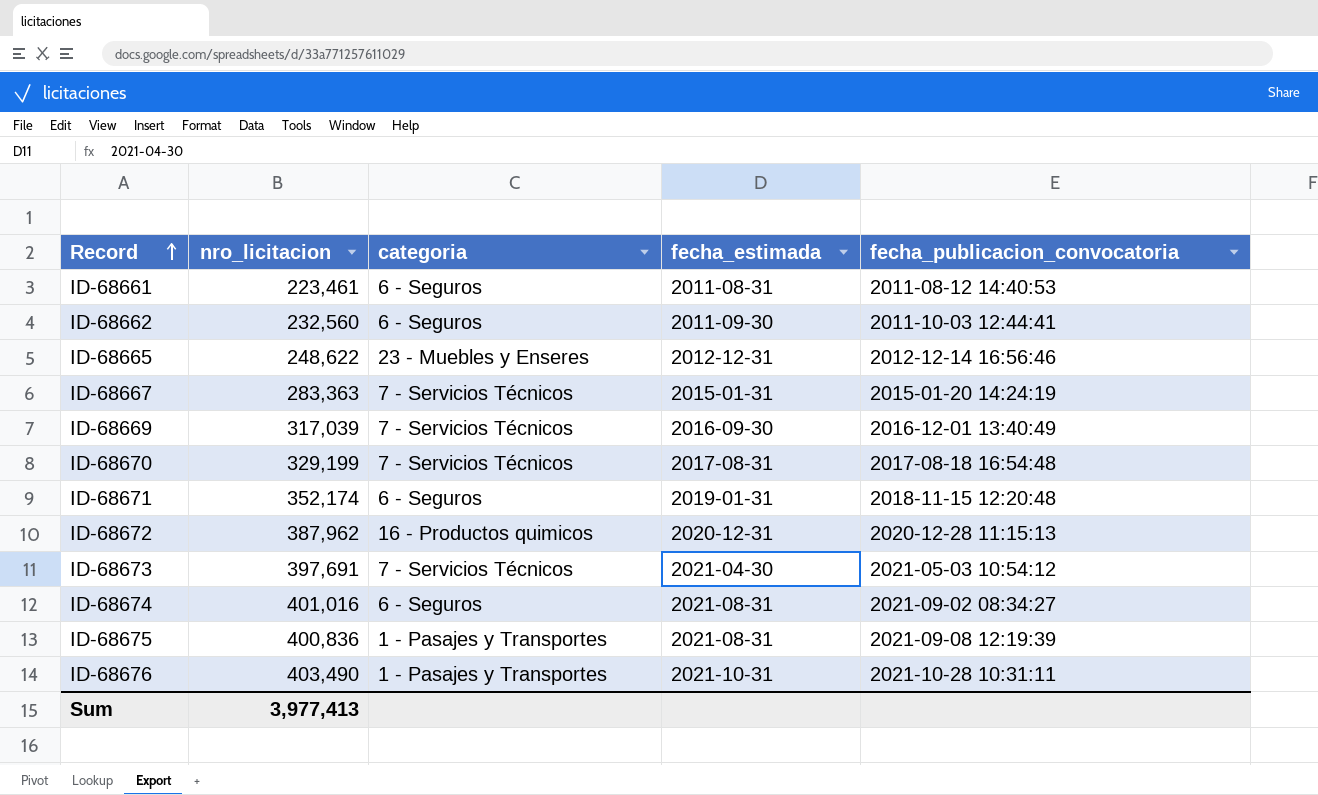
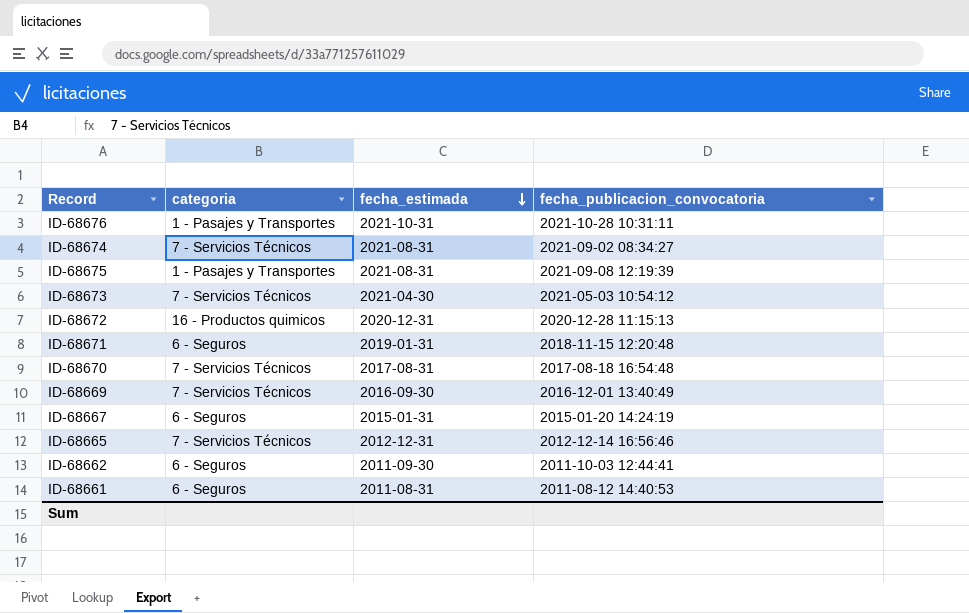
row order: Record ascending -> fecha_estimada descending
column nro_licitacion | position: 2 -> none
ID-68674 | categoria: 6 - Seguros -> 7 - Servicios Técnicos
ID-68667 | categoria: 7 - Servicios Técnicos -> 6 - Seguros
ID-68665 | categoria: 23 - Muebles y Enseres -> 7 - Servicios Técnicos

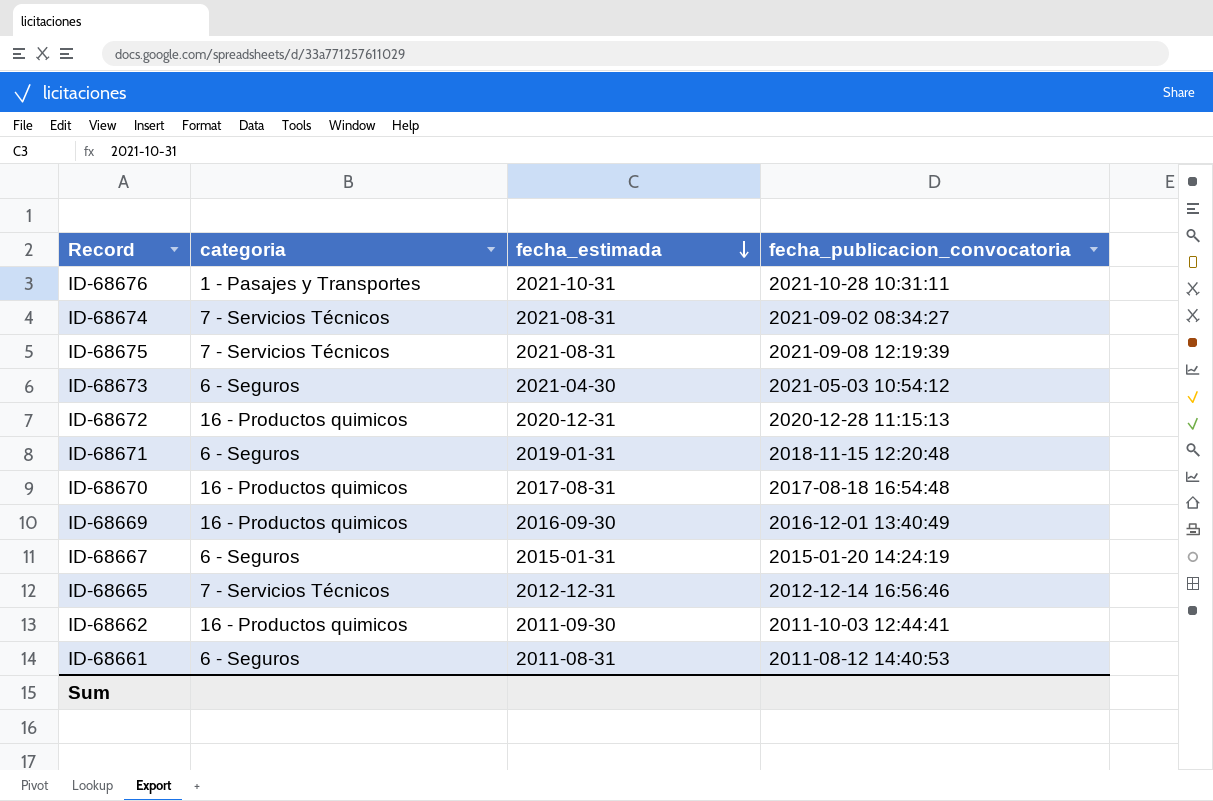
ID-68675 | categoria: 1 - Pasajes y Transportes -> 7 - Servicios Técnicos
ID-68673 | categoria: 7 - Servicios Técnicos -> 6 - Seguros
ID-68670 | categoria: 7 - Servicios Técnicos -> 16 - Productos quimicos
ID-68669 | categoria: 7 - Servicios Técnicos -> 16 - Productos quimicos
ID-68662 | categoria: 6 - Seguros -> 16 - Productos quimicos

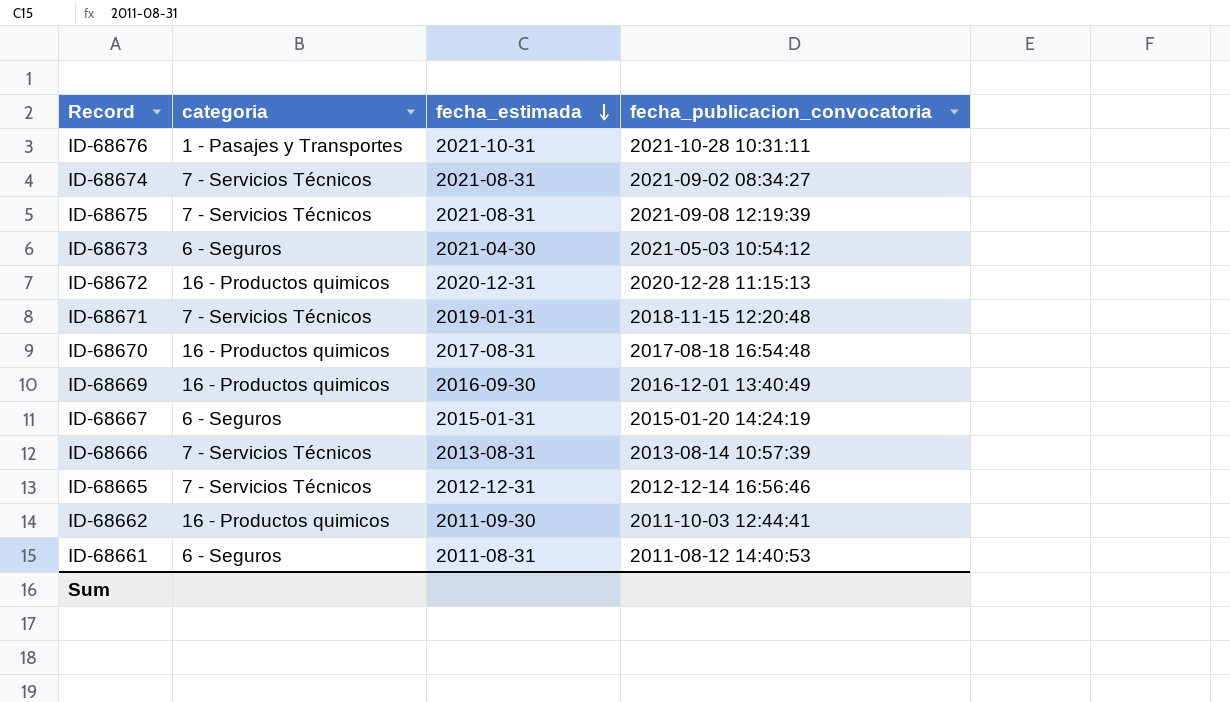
ID-68671 | categoria: 6 - Seguros -> 7 - Servicios Técnicos
row ID-68666: none -> 7 - Servicios Técnicos | 2013-08-31 | 2013-08-14 10:57:39

